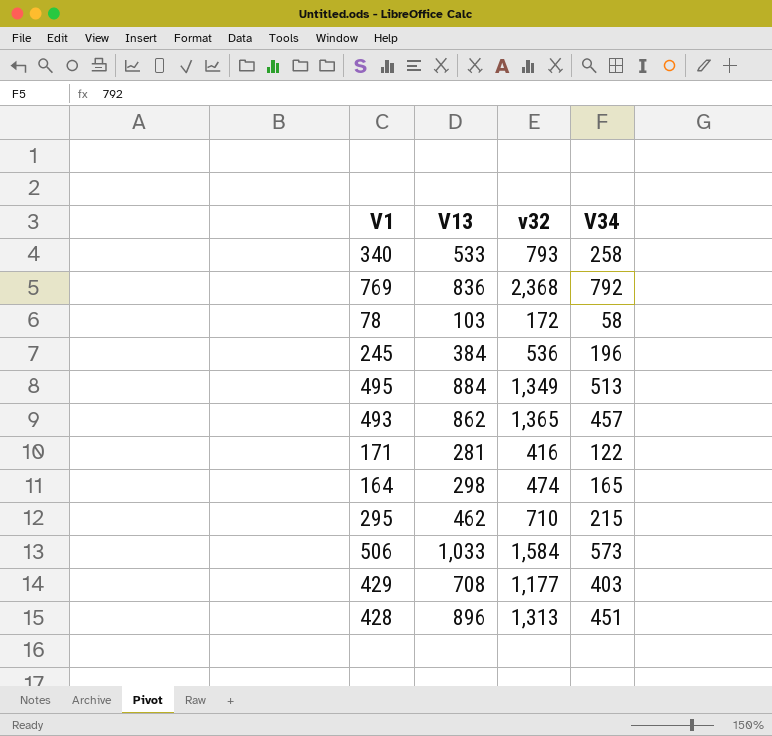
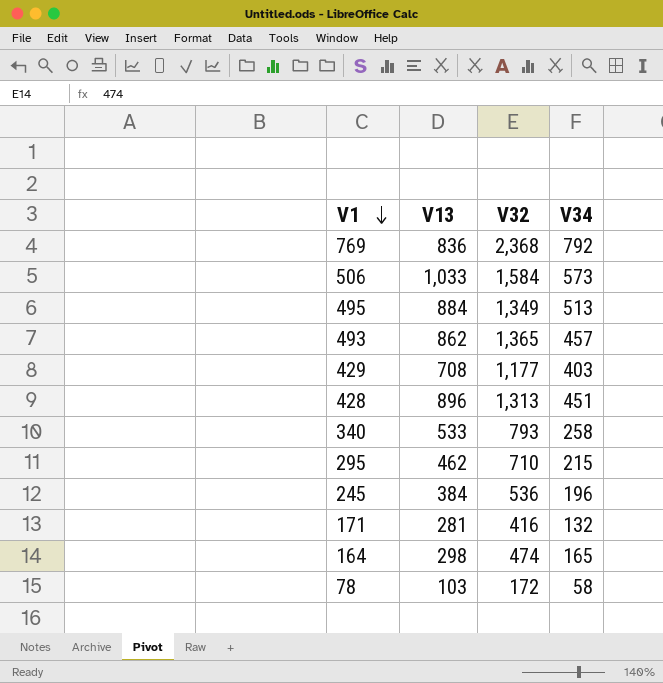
row order: none -> V1 descending
column name: v32 -> V32
171 | V34: 122 -> 132

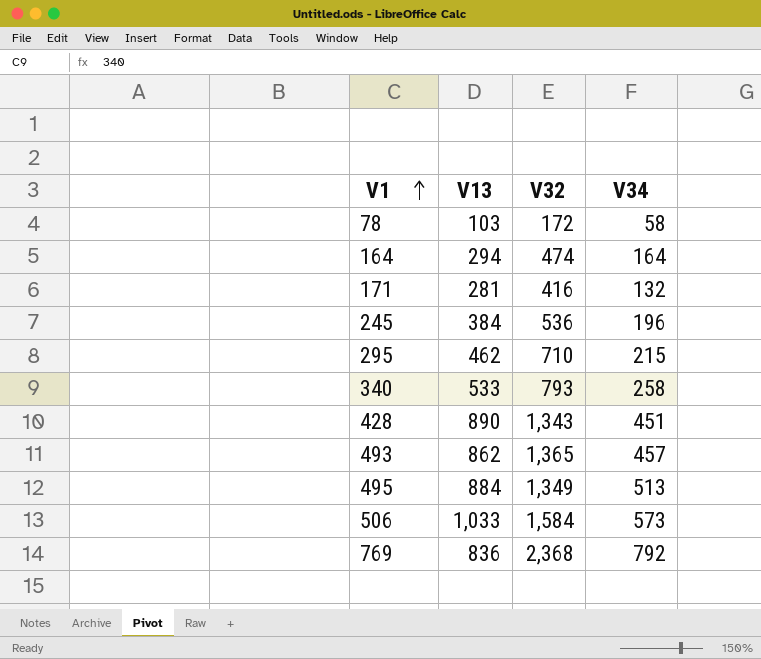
row order: V1 descending -> V1 ascending
row 429: 708 | 1,177 | 403 -> none
164 | V13: 298 -> 294
164 | V34: 165 -> 164
428 | V13: 896 -> 890
428 | V32: 1,313 -> 1,343

